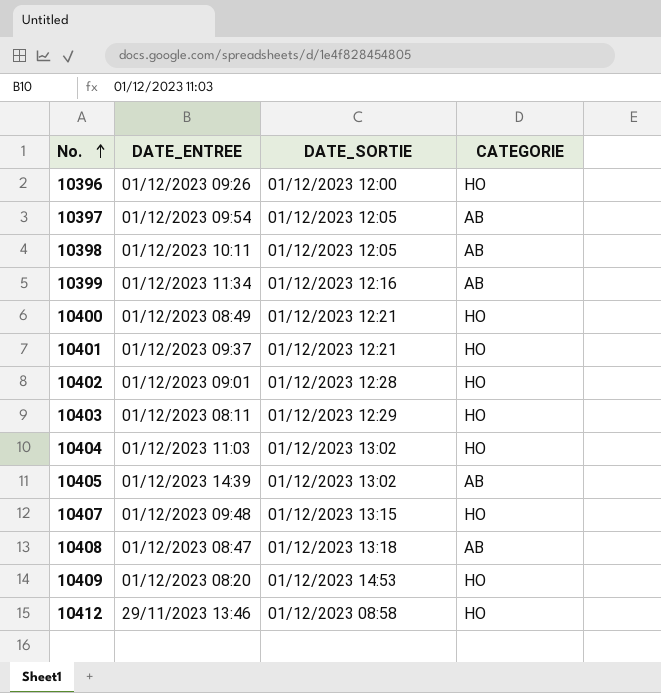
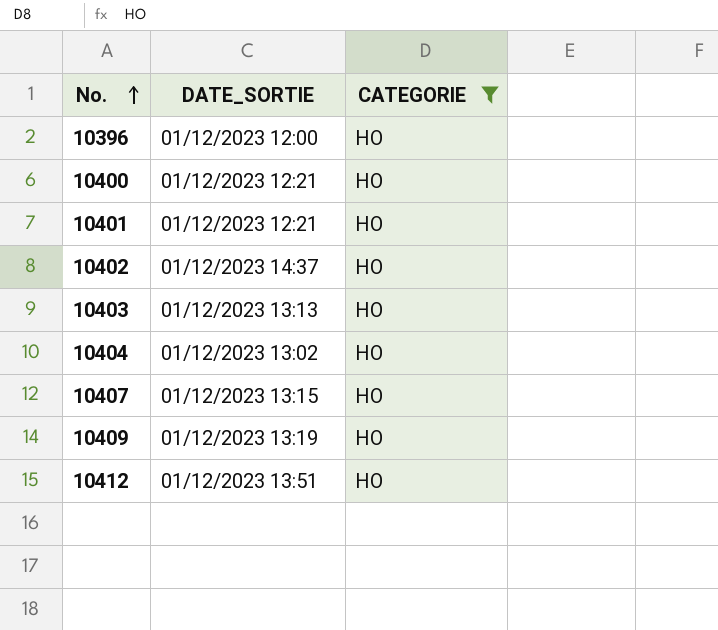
filter: none -> CATEGORIE = HO
column DATE_ENTREE | position: 2 -> none
10402 | DATE_SORTIE: 01/12/2023 12:28 -> 01/12/2023 14:37
10403 | DATE_SORTIE: 01/12/2023 12:29 -> 01/12/2023 13:13
10409 | DATE_SORTIE: 01/12/2023 14:53 -> 01/12/2023 13:19
10412 | DATE_SORTIE: 01/12/2023 08:58 -> 01/12/2023 13:51

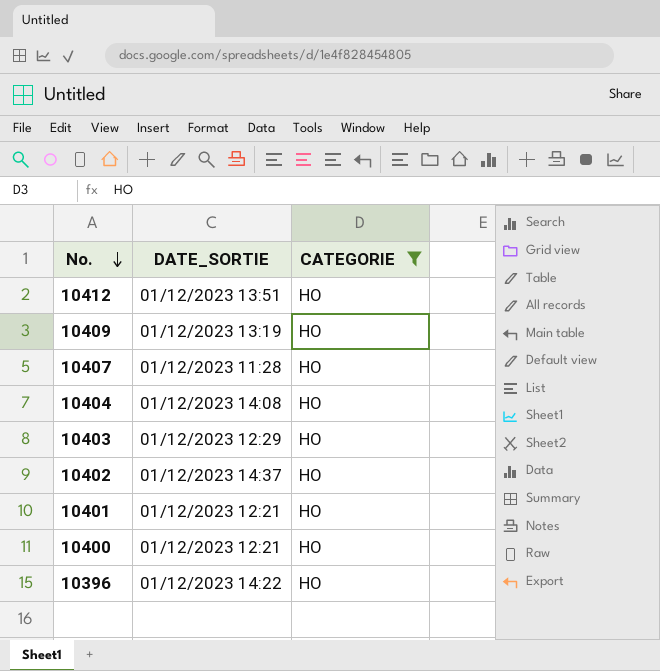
row order: No. ascending -> No. descending
10407 | DATE_SORTIE: 01/12/2023 13:15 -> 01/12/2023 11:28
10404 | DATE_SORTIE: 01/12/2023 13:02 -> 01/12/2023 14:08
10403 | DATE_SORTIE: 01/12/2023 13:13 -> 01/12/2023 12:29
10396 | DATE_SORTIE: 01/12/2023 12:00 -> 01/12/2023 14:22

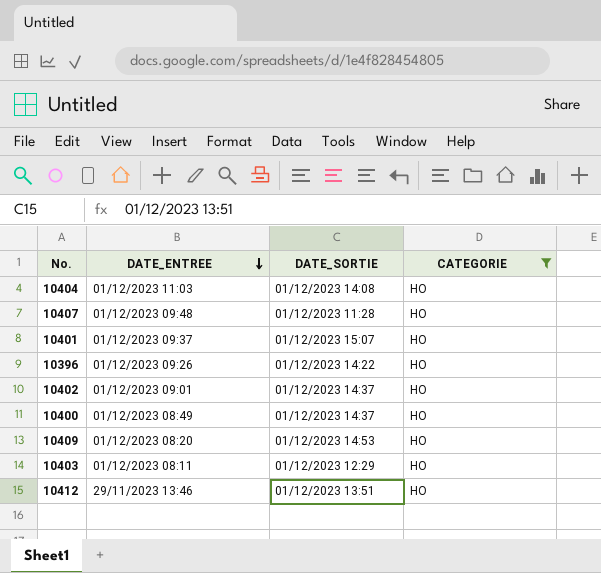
row order: No. descending -> DATE_ENTREE descending
column DATE_ENTREE | position: none -> 2
10401 | DATE_SORTIE: 01/12/2023 12:21 -> 01/12/2023 15:07
10400 | DATE_SORTIE: 01/12/2023 12:21 -> 01/12/2023 14:37
10409 | DATE_SORTIE: 01/12/2023 13:19 -> 01/12/2023 14:53

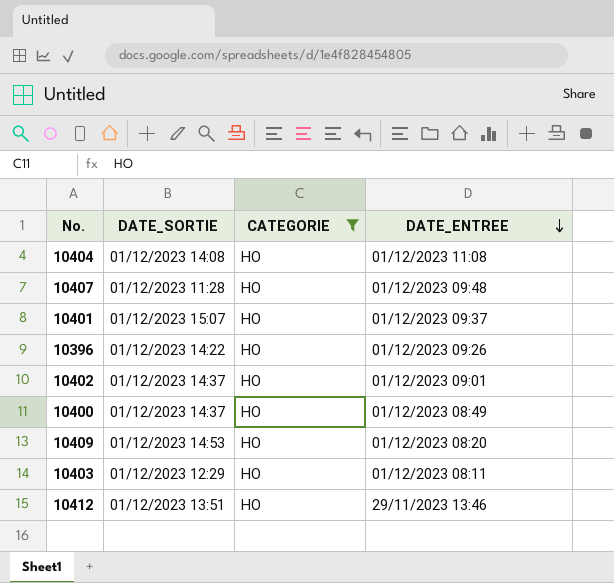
column DATE_ENTREE | position: 2 -> 4
10404 | DATE_ENTREE: 01/12/2023 11:03 -> 01/12/2023 11:08

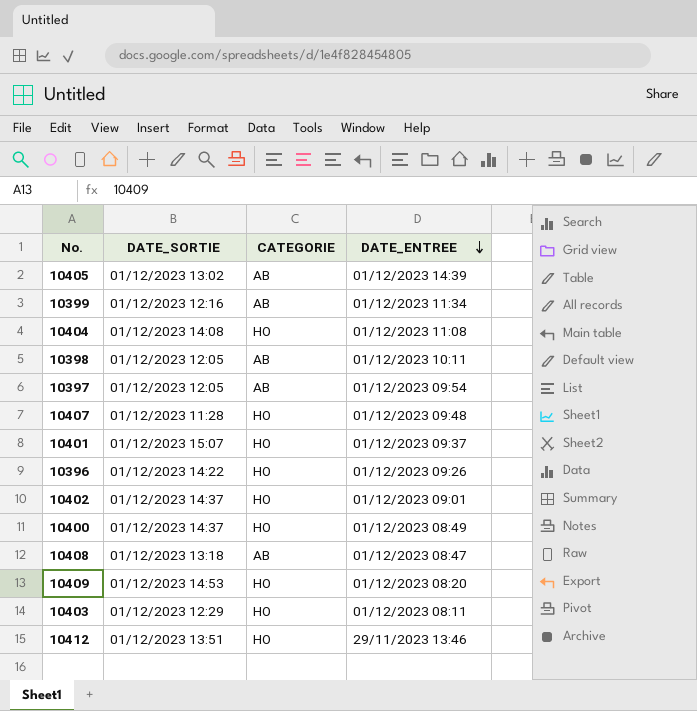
filter: CATEGORIE = HO -> none

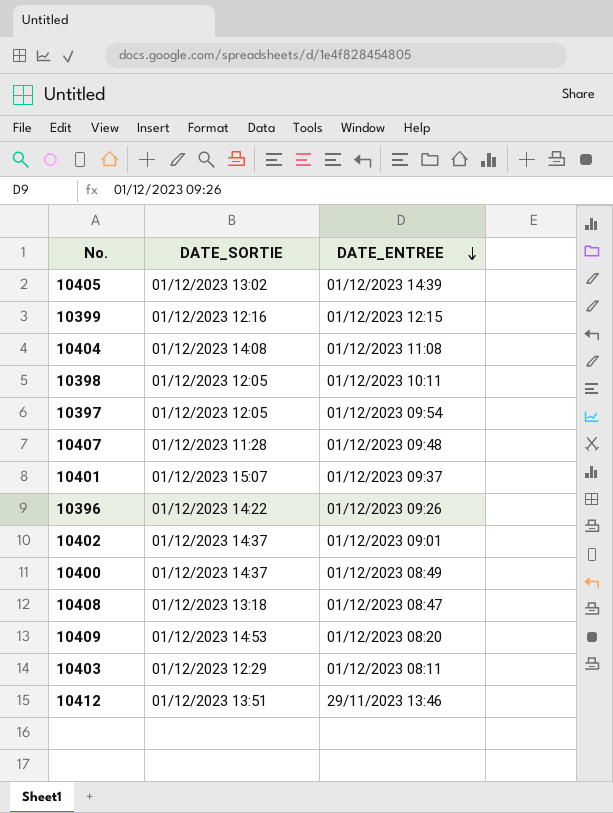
column CATEGORIE | position: 3 -> none
10399 | DATE_ENTREE: 01/12/2023 11:34 -> 01/12/2023 12:15

